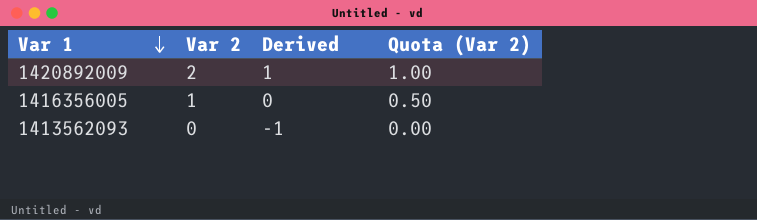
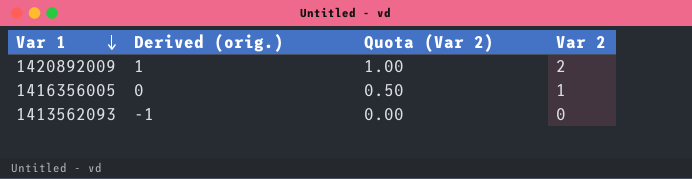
column name: Derived -> Derived (orig.)
column Var 2 | position: 2 -> 4

